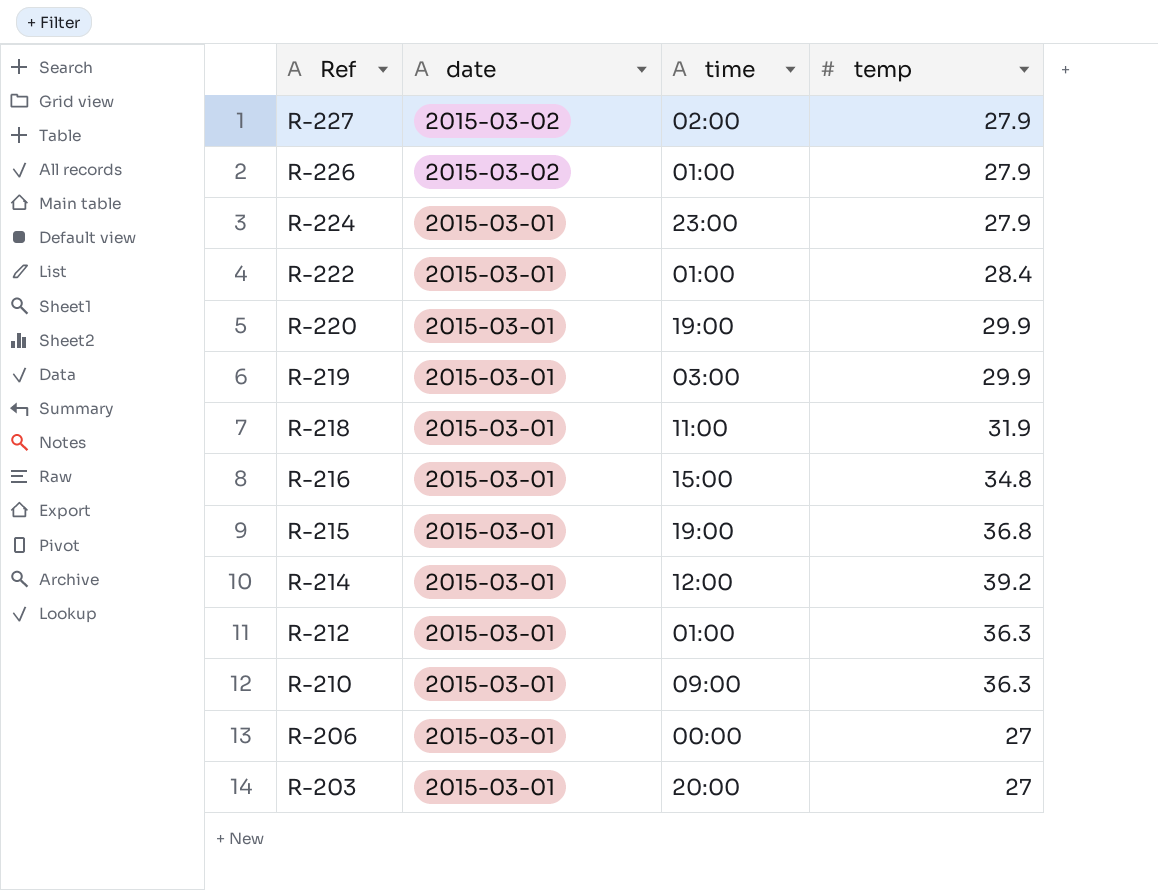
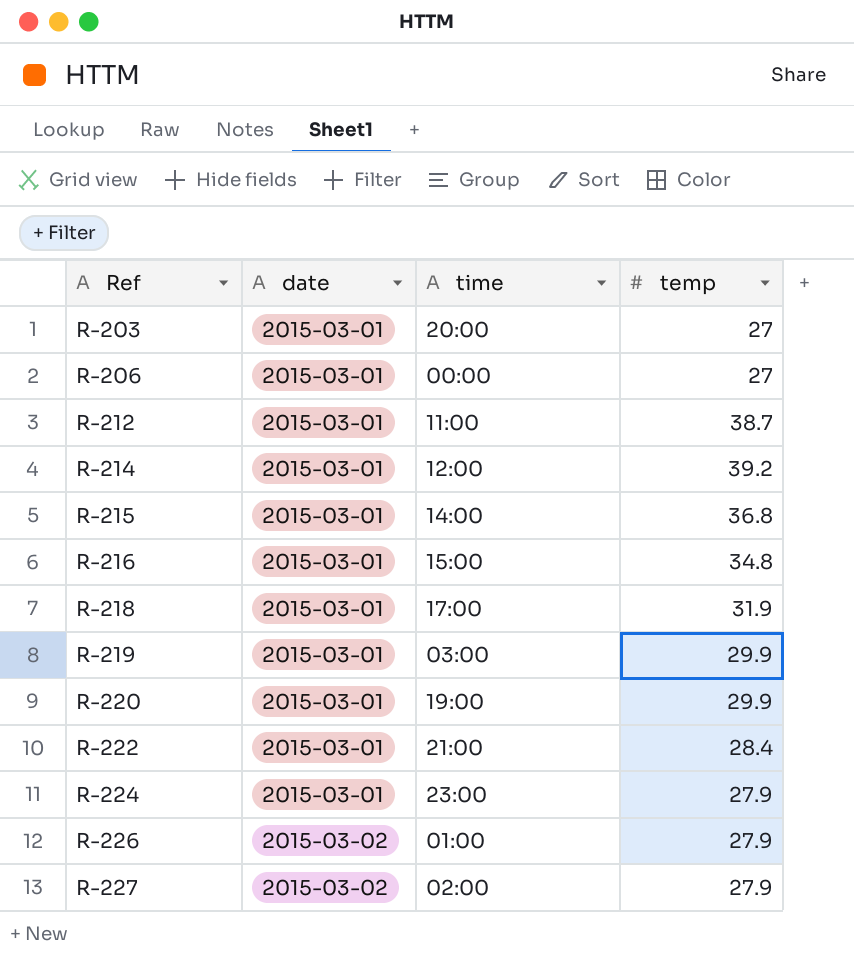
row order: Ref descending -> Ref ascending
row R-210: 2015-03-01 | 09:00 | 36.3 -> none
R-212 | time: 01:00 -> 11:00
R-212 | temp: 36.3 -> 38.7
R-215 | time: 19:00 -> 14:00
R-218 | time: 11:00 -> 17:00
R-222 | time: 01:00 -> 21:00

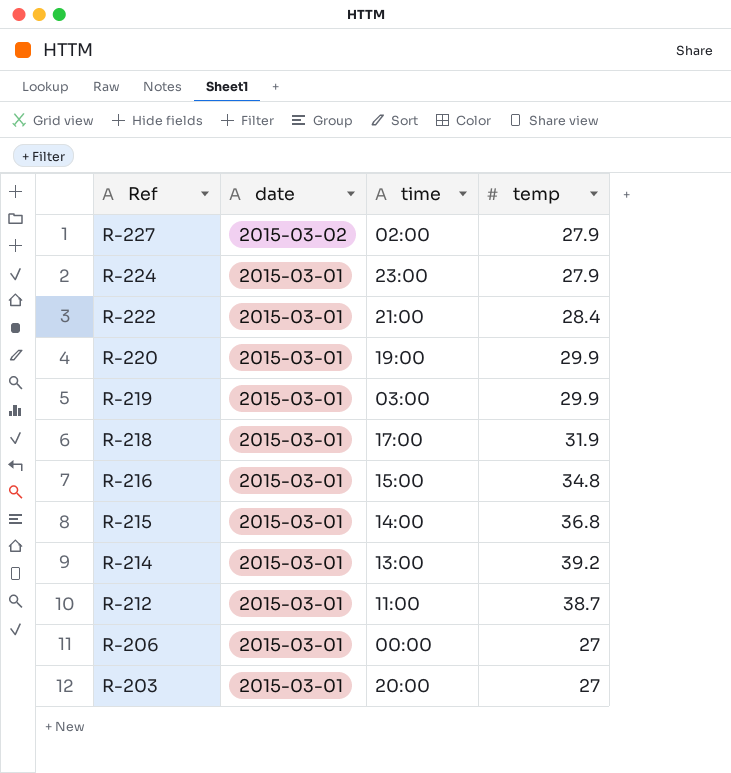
row order: Ref ascending -> Ref descending
row R-226: 2015-03-02 | 01:00 | 27.9 -> none
R-214 | time: 12:00 -> 13:00

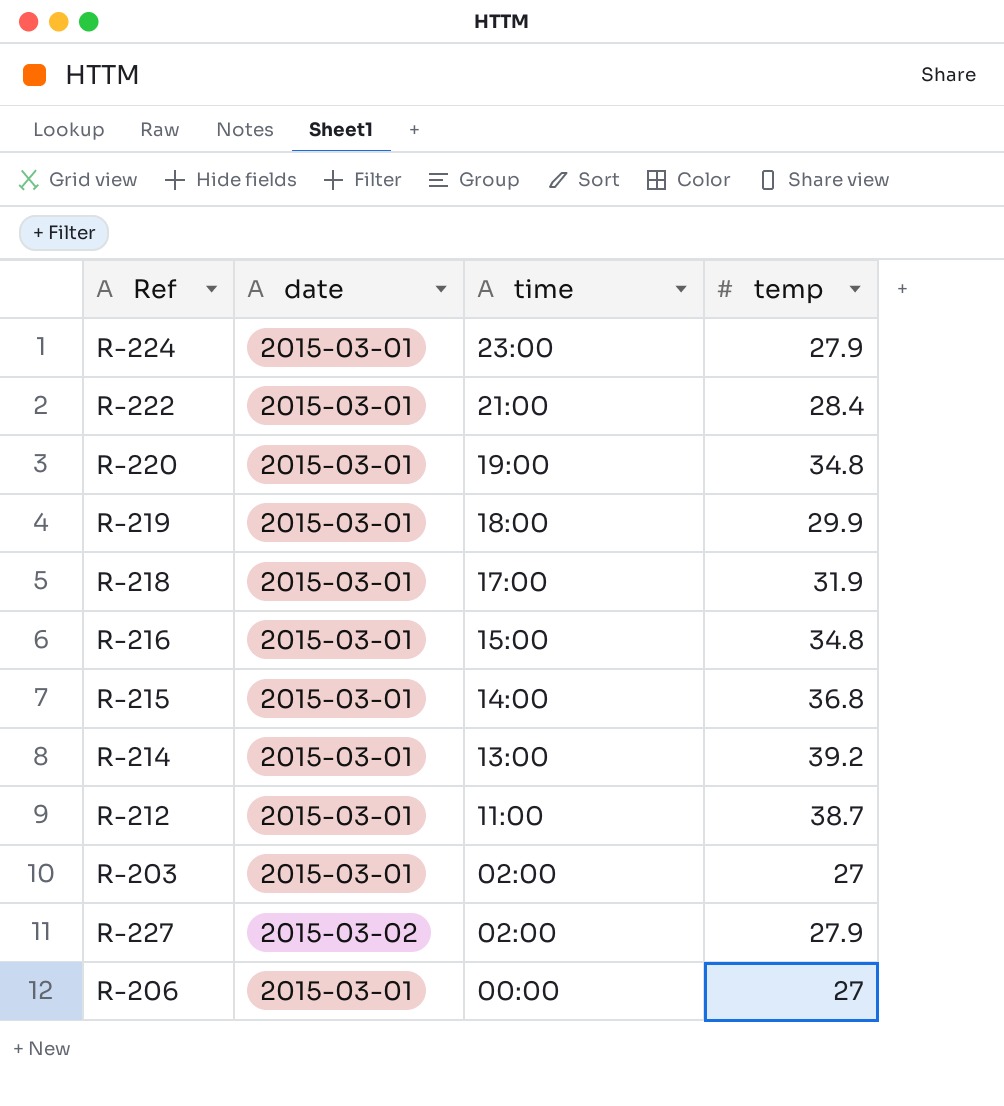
row order: Ref descending -> time descending
R-220 | temp: 29.9 -> 34.8
R-219 | time: 03:00 -> 18:00
R-203 | time: 20:00 -> 02:00

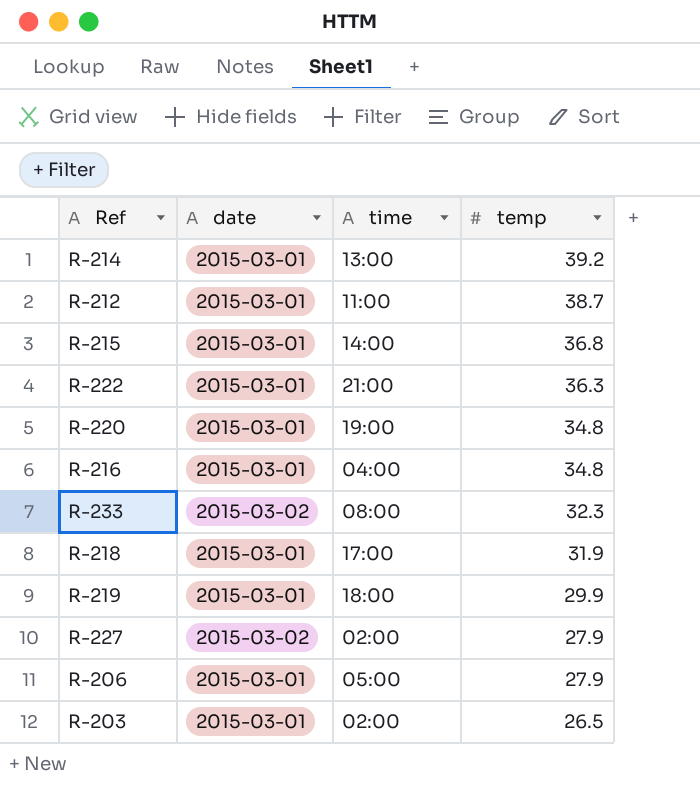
row order: time descending -> temp descending
row R-224: 2015-03-01 | 23:00 | 27.9 -> none
R-222 | temp: 28.4 -> 36.3
R-216 | time: 15:00 -> 04:00
row R-233: none -> 2015-03-02 | 08:00 | 32.3
R-206 | time: 00:00 -> 05:00
R-206 | temp: 27 -> 27.9
R-203 | temp: 27 -> 26.5

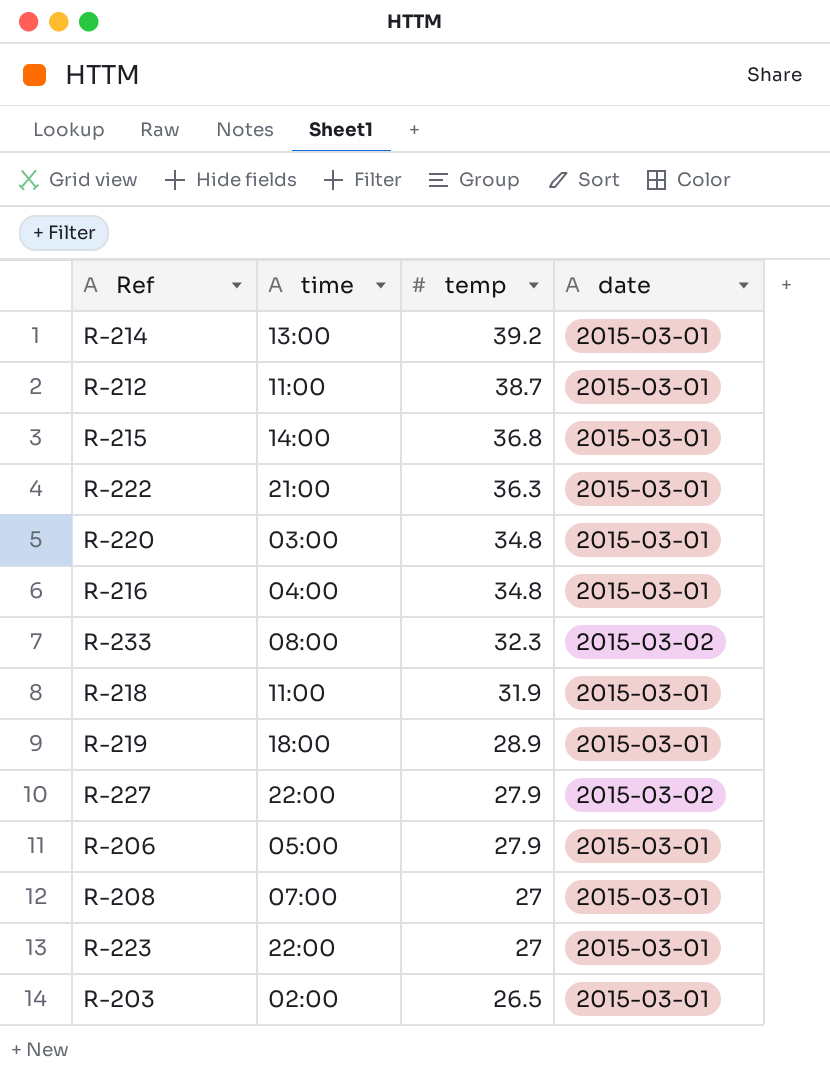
column date | position: 2 -> 4
R-220 | time: 19:00 -> 03:00
R-218 | time: 17:00 -> 11:00
R-219 | temp: 29.9 -> 28.9
R-227 | time: 02:00 -> 22:00
row R-208: none -> 07:00 | 27 | 2015-03-01
row R-223: none -> 22:00 | 27 | 2015-03-01

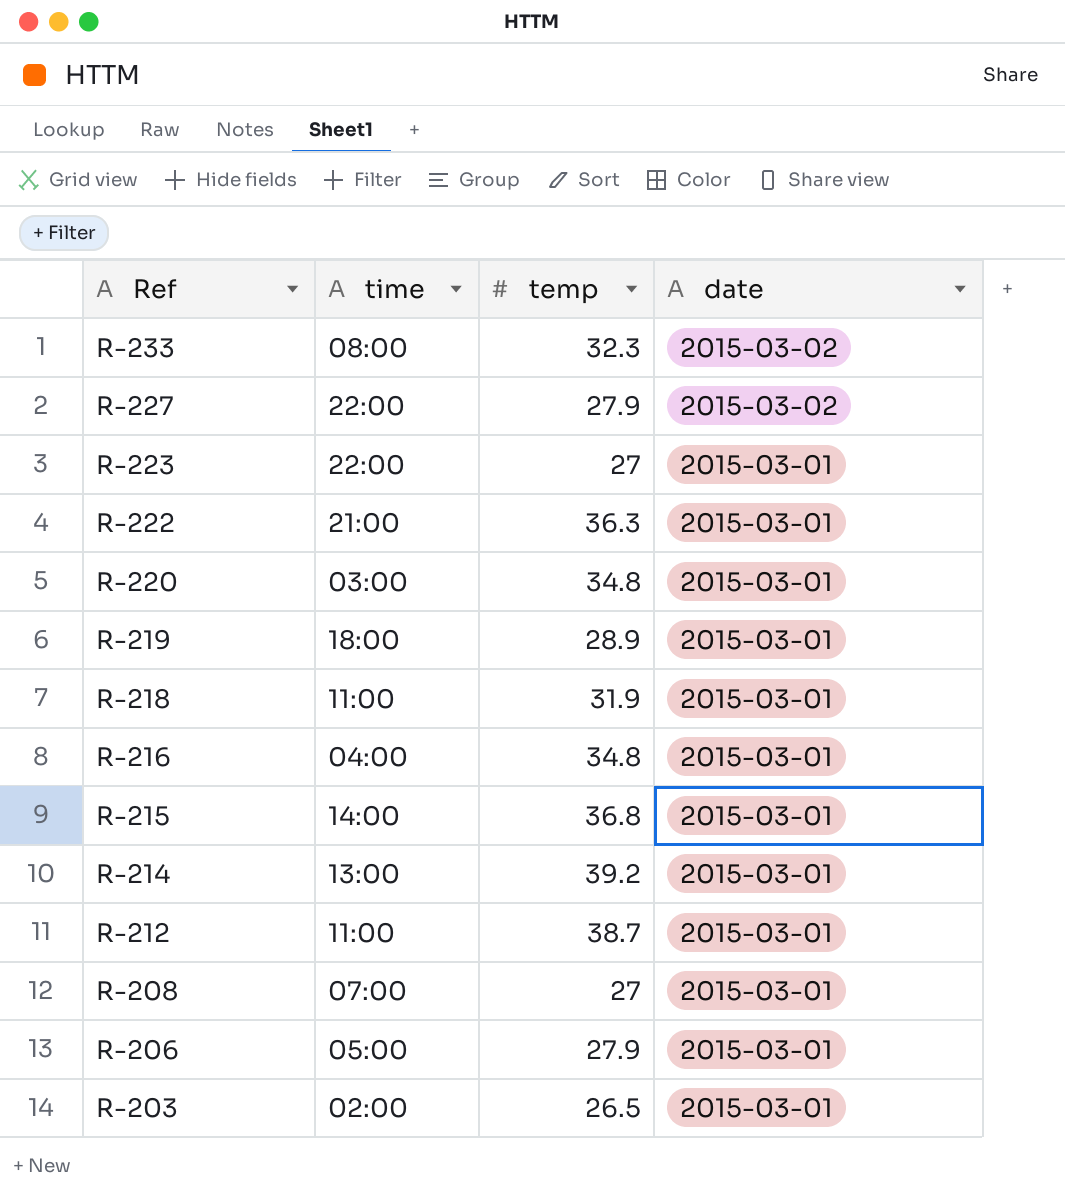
row order: temp descending -> Ref descending

